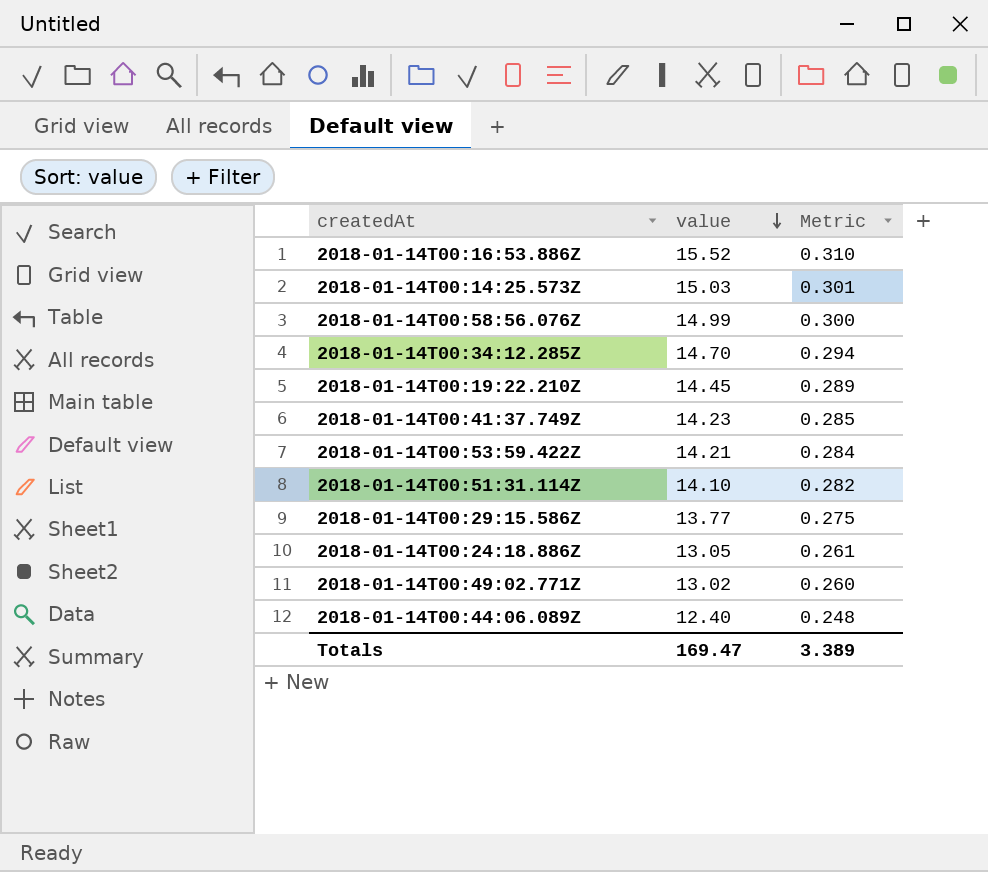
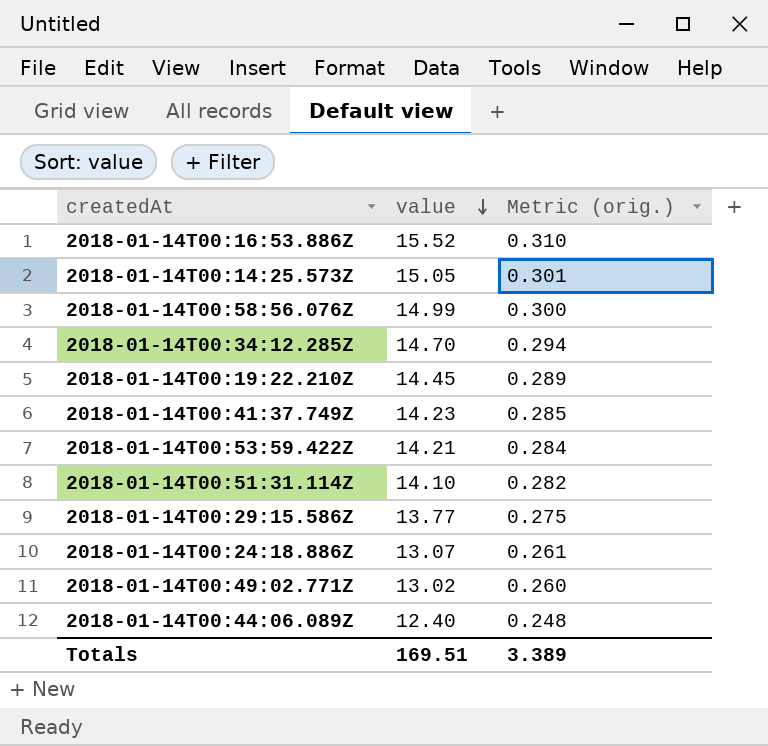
column name: Metric -> Metric (orig.)
2018-01-14T00:14:25.573Z | value: 15.03 -> 15.05
2018-01-14T00:24:18.886Z | value: 13.05 -> 13.07
Totals | value: 169.47 -> 169.51

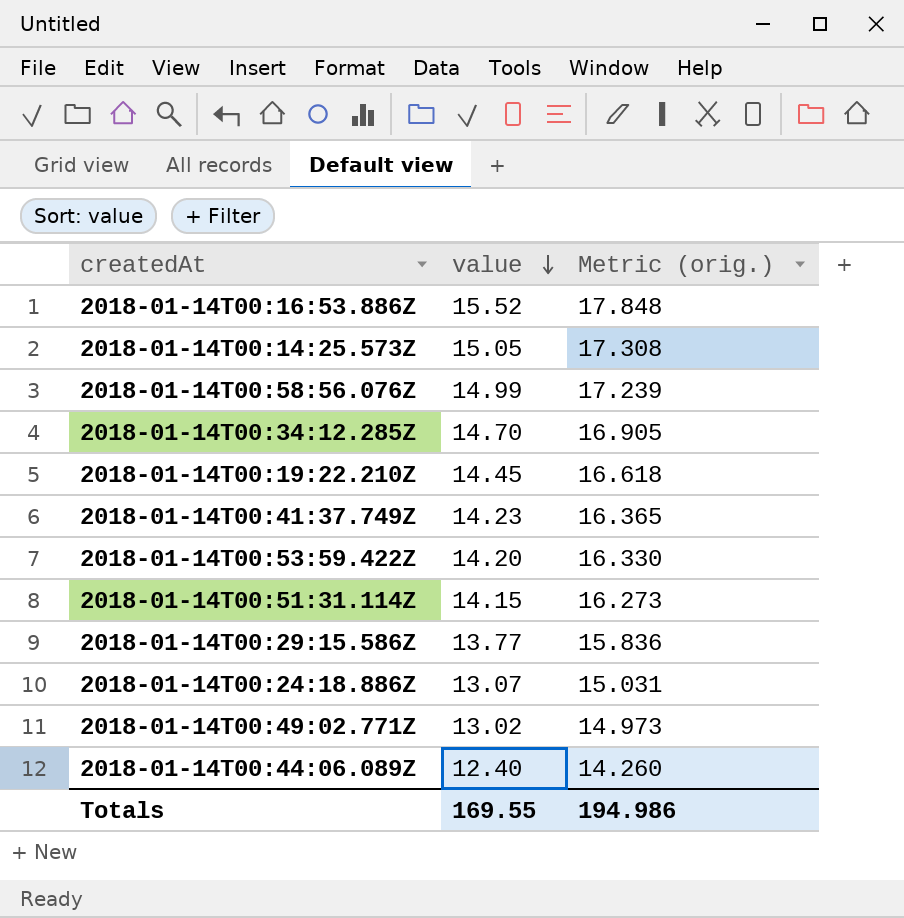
column Metric (orig.) | formula: [value] * 0.02 -> [value] * 1.15
2018-01-14T00:53:59.422Z | value: 14.21 -> 14.20
2018-01-14T00:51:31.114Z | value: 14.10 -> 14.15
Totals | value: 169.51 -> 169.55
Totals | Metric (orig.): 3.389 -> 194.986

